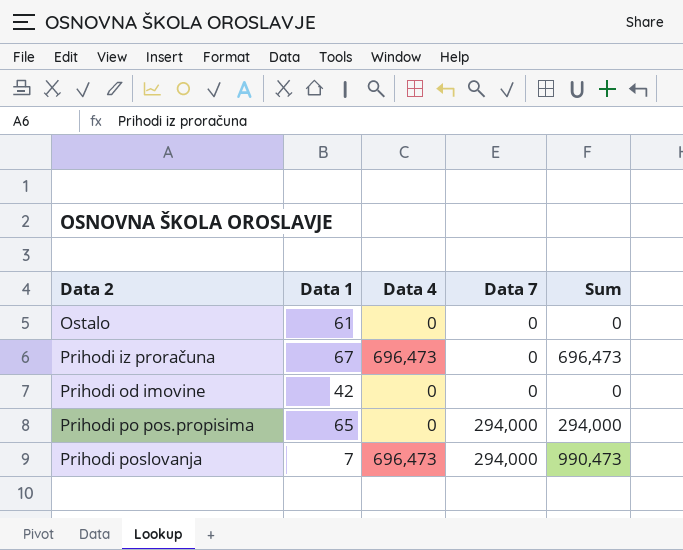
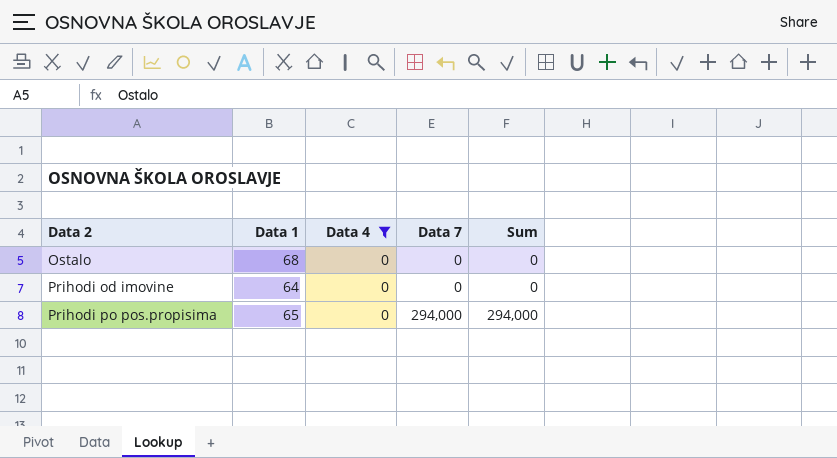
filter: none -> Data 4 = 0
Ostalo | Data 1: 61 -> 68
Prihodi od imovine | Data 1: 42 -> 64

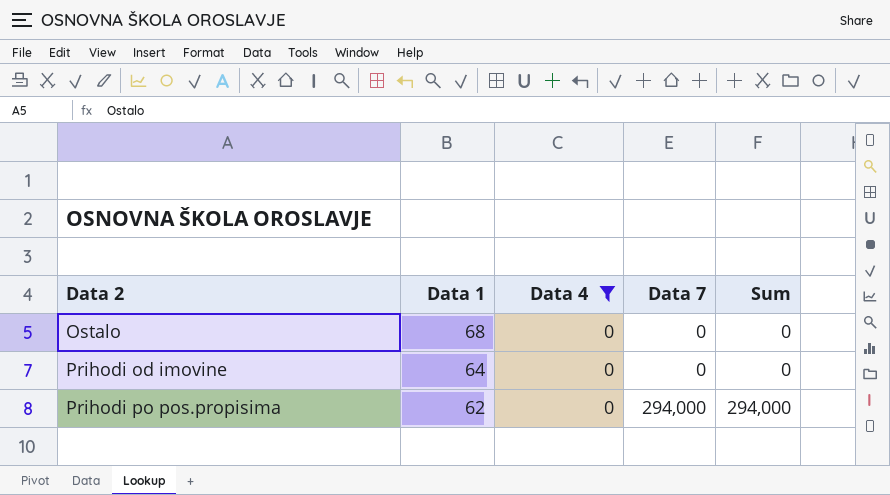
Prihodi po pos.propisima | Data 1: 65 -> 62

